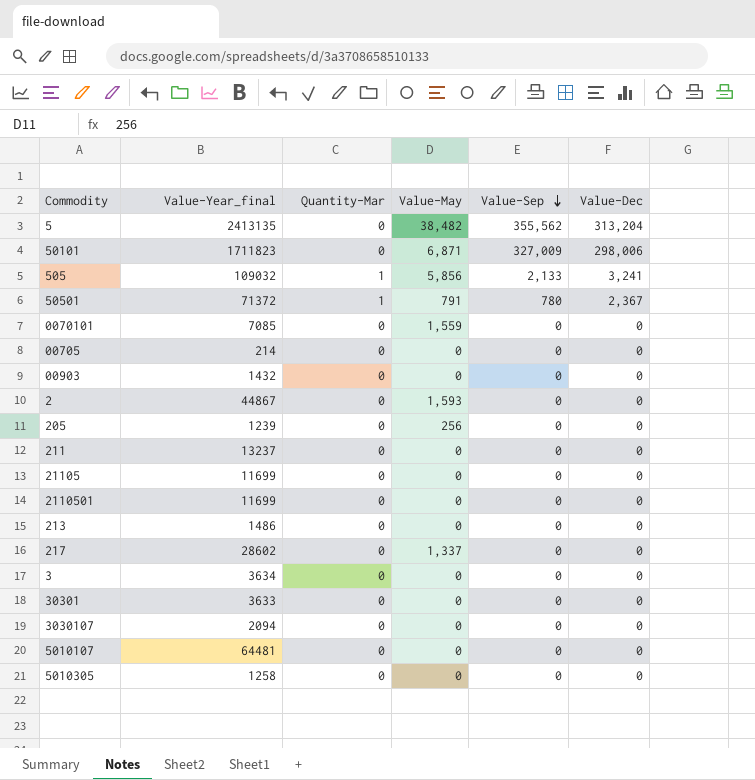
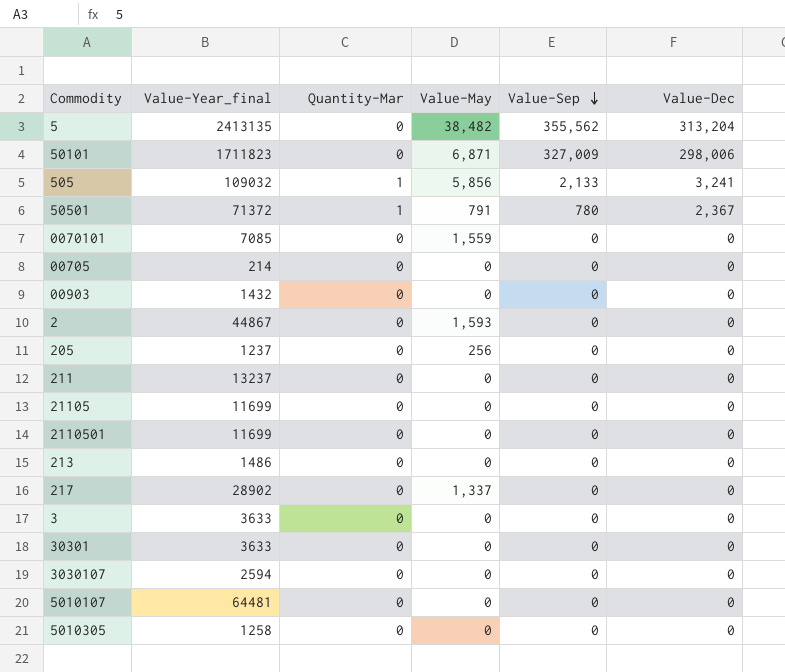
205 | Value-Year_final: 1239 -> 1237
217 | Value-Year_final: 28602 -> 28902
3 | Value-Year_final: 3634 -> 3633
3030107 | Value-Year_final: 2094 -> 2594

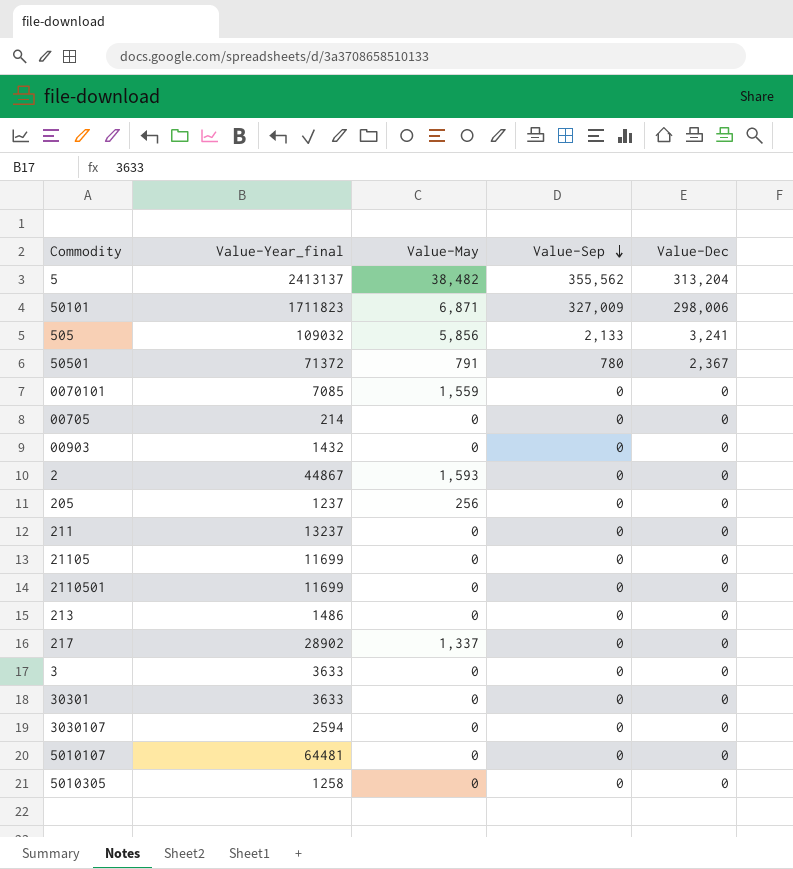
column Quantity-Mar | position: 3 -> none
5 | Value-Year_final: 2413135 -> 2413137

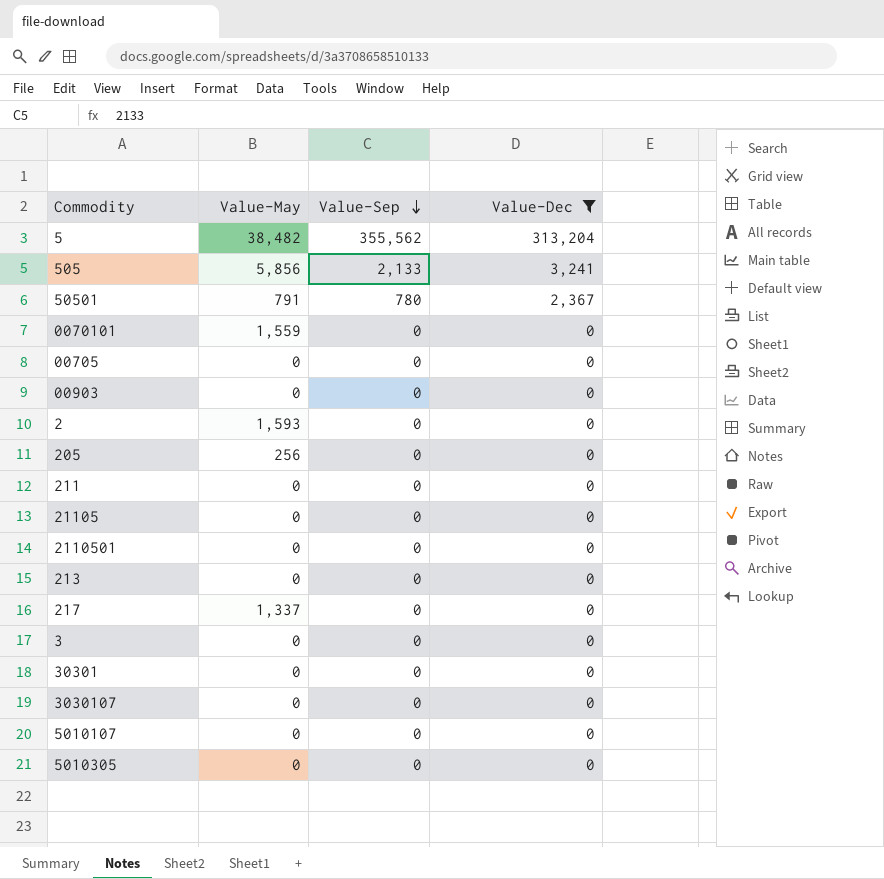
filter: none -> Value-Dec != 298,006
column Value-Year_final | position: 2 -> none

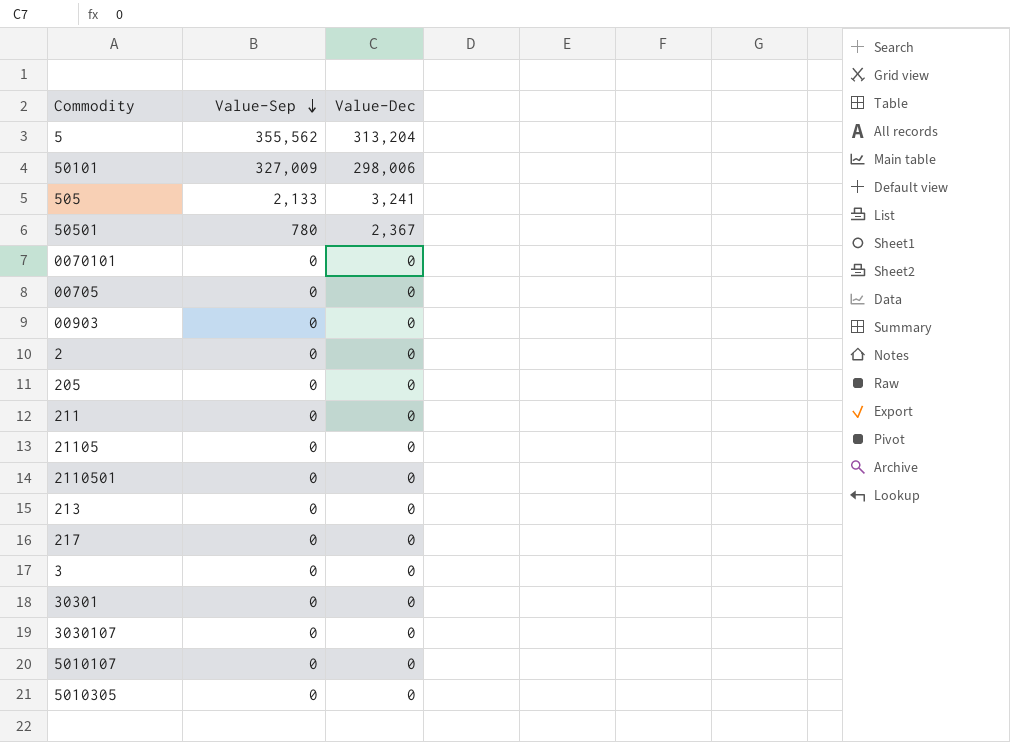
filter: Value-Dec != 298,006 -> none
column Value-May | position: 2 -> none

